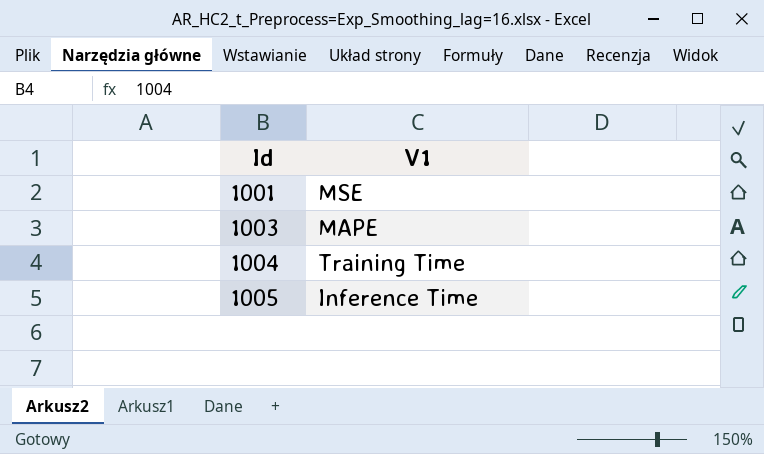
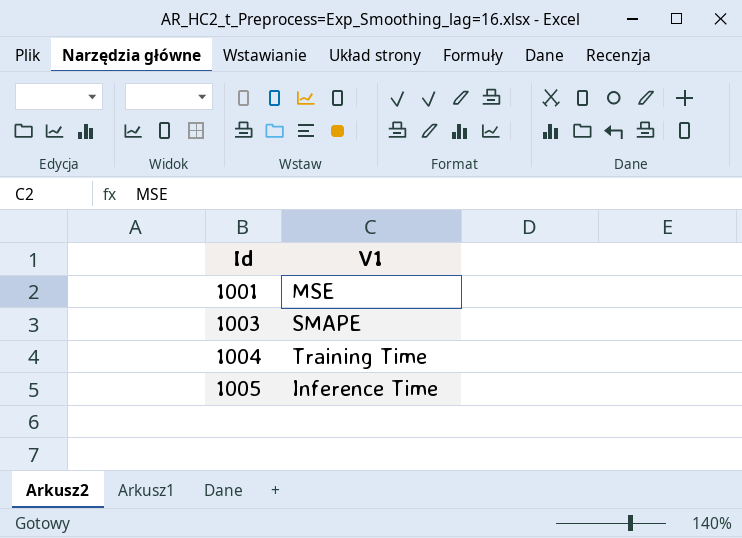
1003 | V1: MAPE -> SMAPE

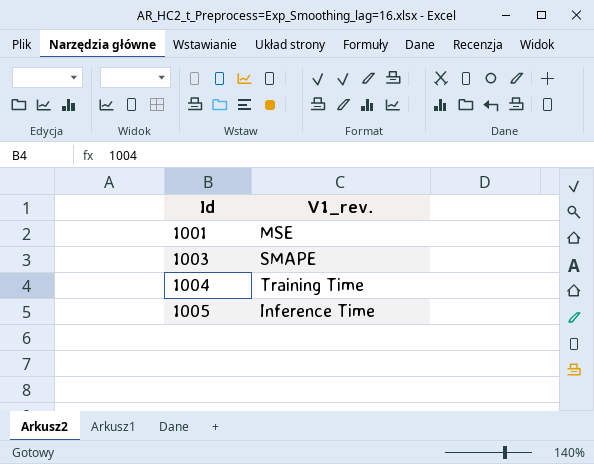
column name: V1 -> V1_rev.

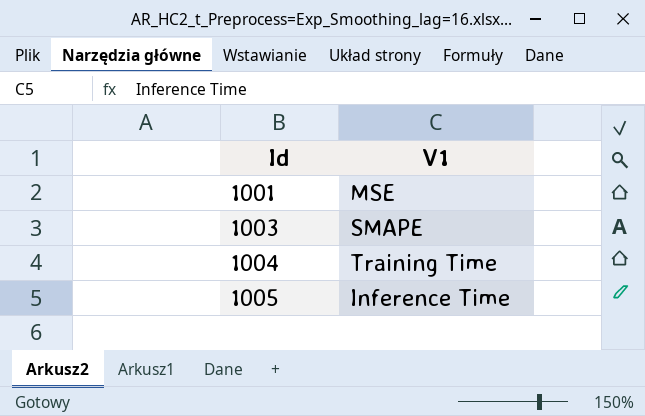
column name: V1_rev. -> V1

